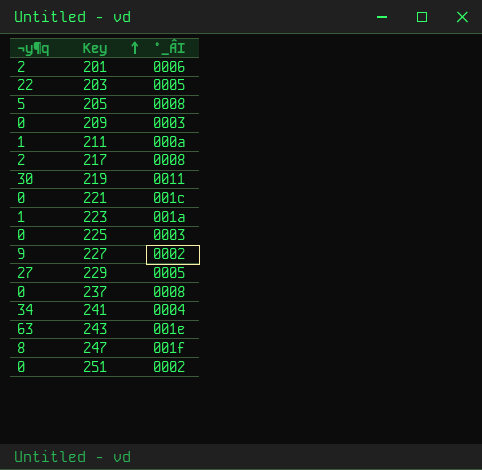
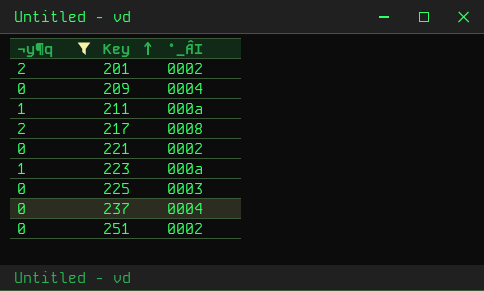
filter: none -> ¬y¶q <= 2
201 | °_ÂI: 0006 -> 0002
209 | °_ÂI: 0003 -> 0004
221 | °_ÂI: 001c -> 0002
223 | °_ÂI: 001a -> 000a
237 | °_ÂI: 0008 -> 0004

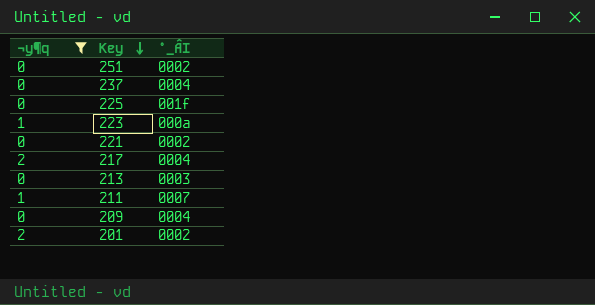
row order: Key ascending -> Key descending
225 | °_ÂI: 0003 -> 001f
217 | °_ÂI: 0008 -> 0004
row 213: none -> 0 | 0003
211 | °_ÂI: 000a -> 0007

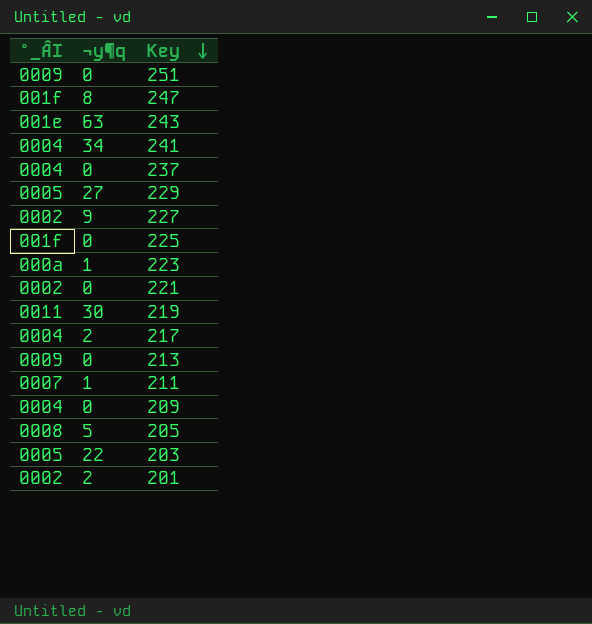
filter: ¬y¶q <= 2 -> none
column °_ÂI | position: 3 -> 1
251 | °_ÂI: 0002 -> 0009
213 | °_ÂI: 0003 -> 0009

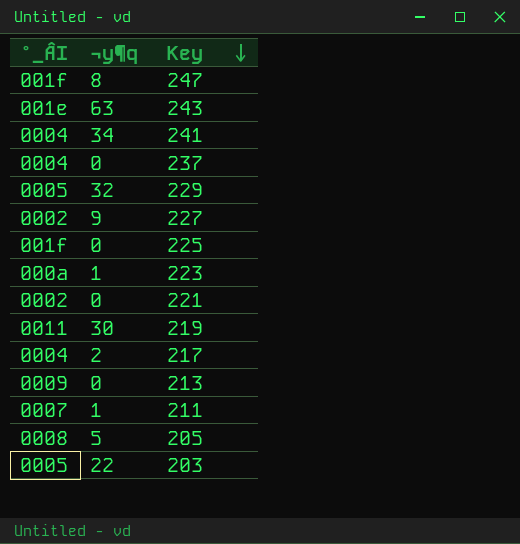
row 251: 0009 | 0 -> none
row 209: 0004 | 0 -> none
row 201: 0002 | 2 -> none
229 | ¬y¶q: 27 -> 32

